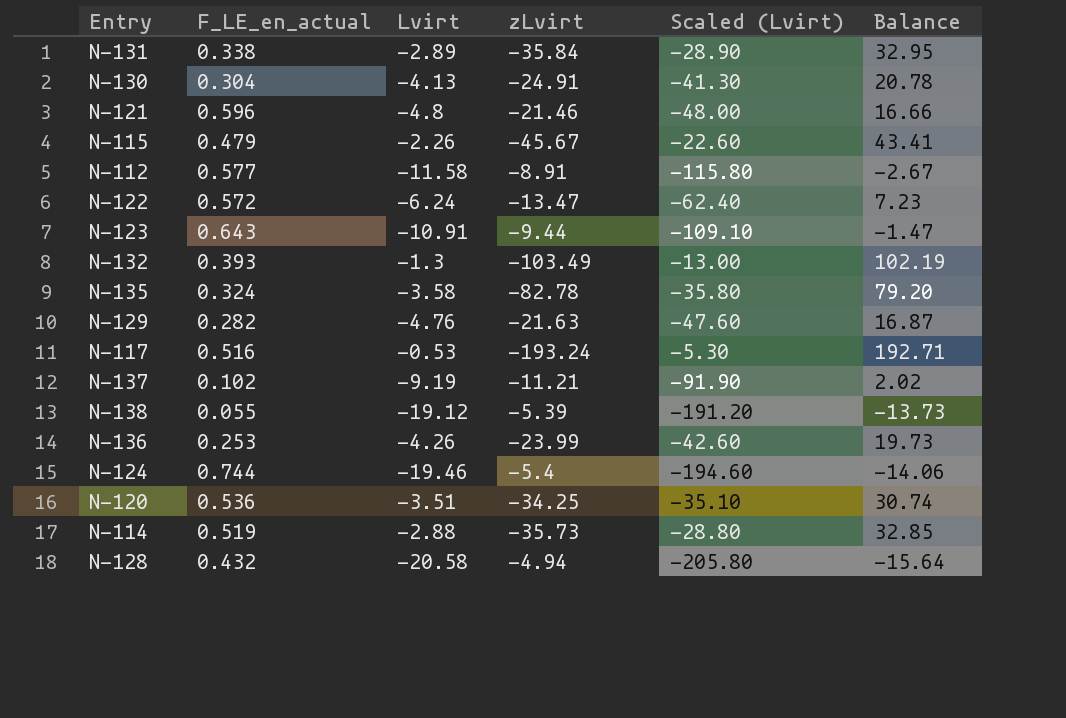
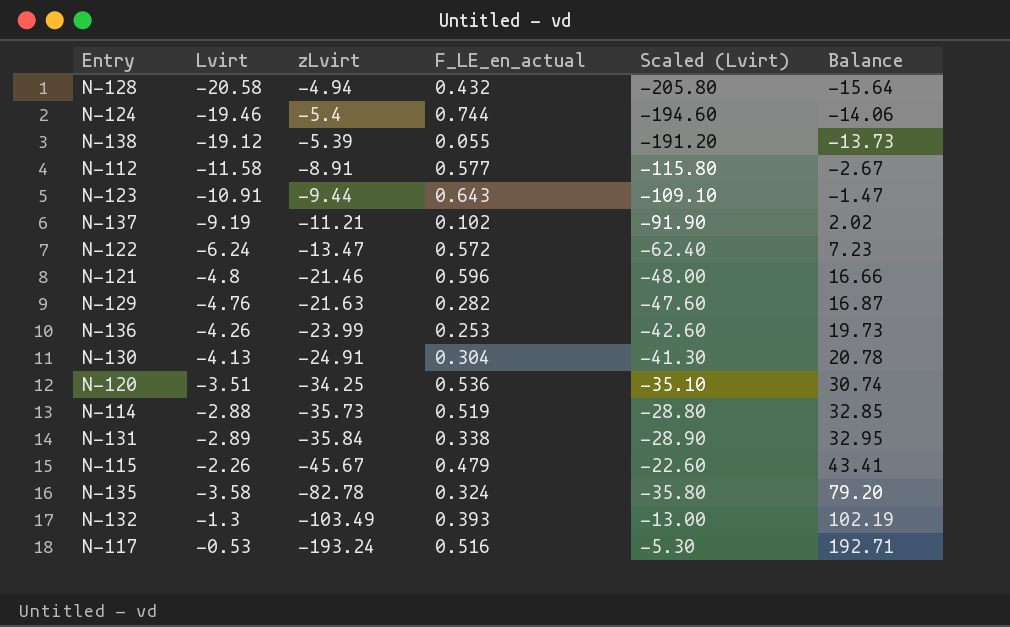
row order: none -> Balance ascending
column F_LE_en_actual | position: 2 -> 4

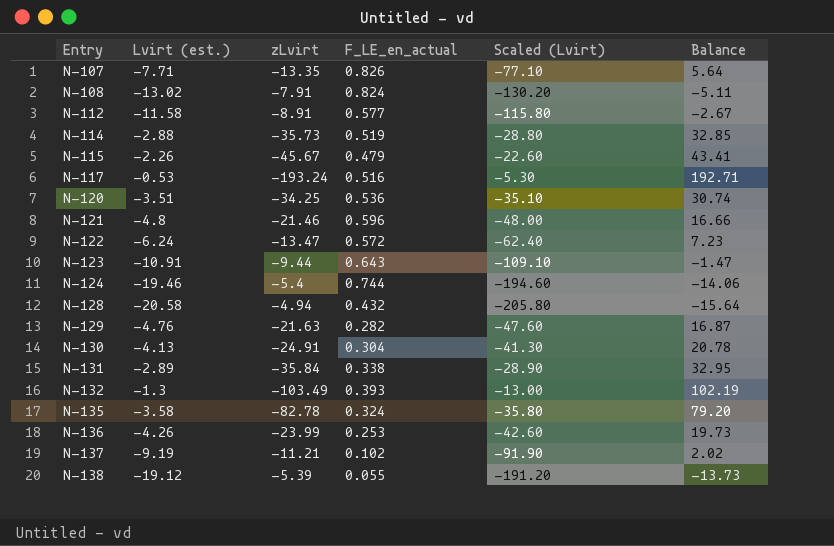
row order: Balance ascending -> Entry ascending
column name: Lvirt -> Lvirt (est.)
row N-107: none -> -7.71 | -13.35 | 0.826 | -77.10 | 5.64
row N-108: none -> -13.02 | -7.91 | 0.824 | -130.20 | -5.11

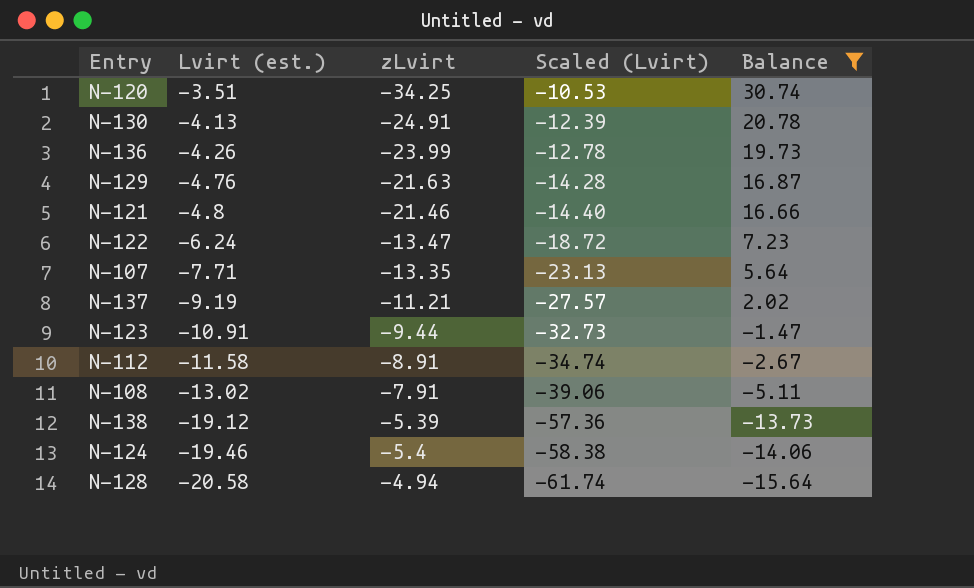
filter: none -> Balance <= 30.74
row order: Entry ascending -> Lvirt (est.) descending
column F_LE_en_actual | position: 4 -> none
column Scaled (Lvirt) | formula: [Lvirt (est.)] * 10 -> [Lvirt (est.)] * 3

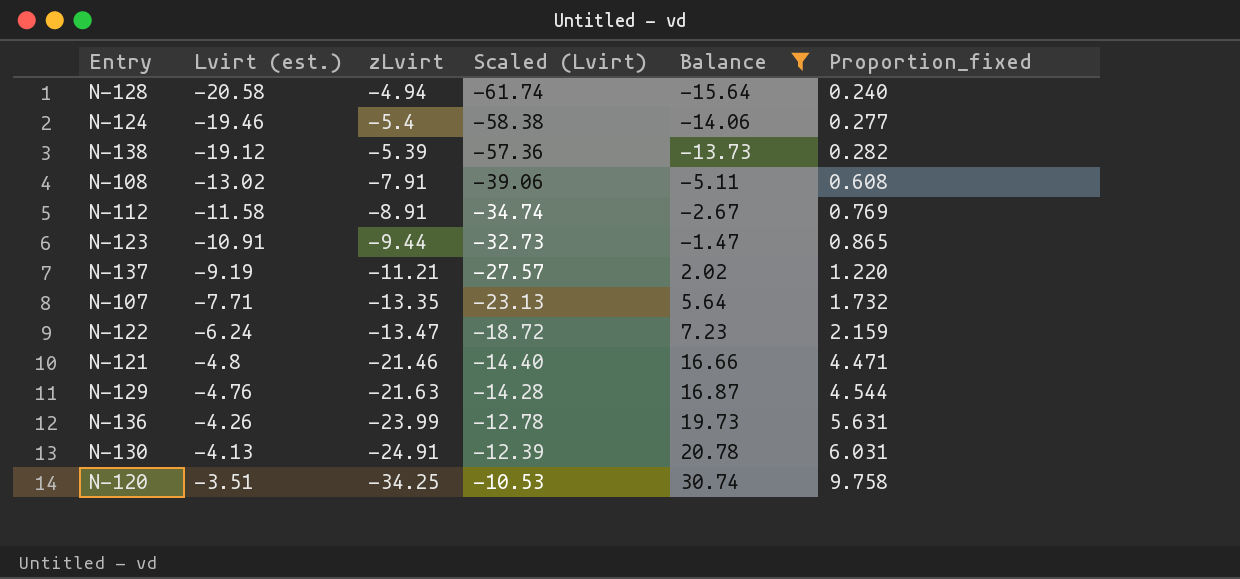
row order: Lvirt (est.) descending -> Lvirt (est.) ascending
column Proportion_fixed | formula: none -> [zLvirt] / [Lvirt (est.)]

